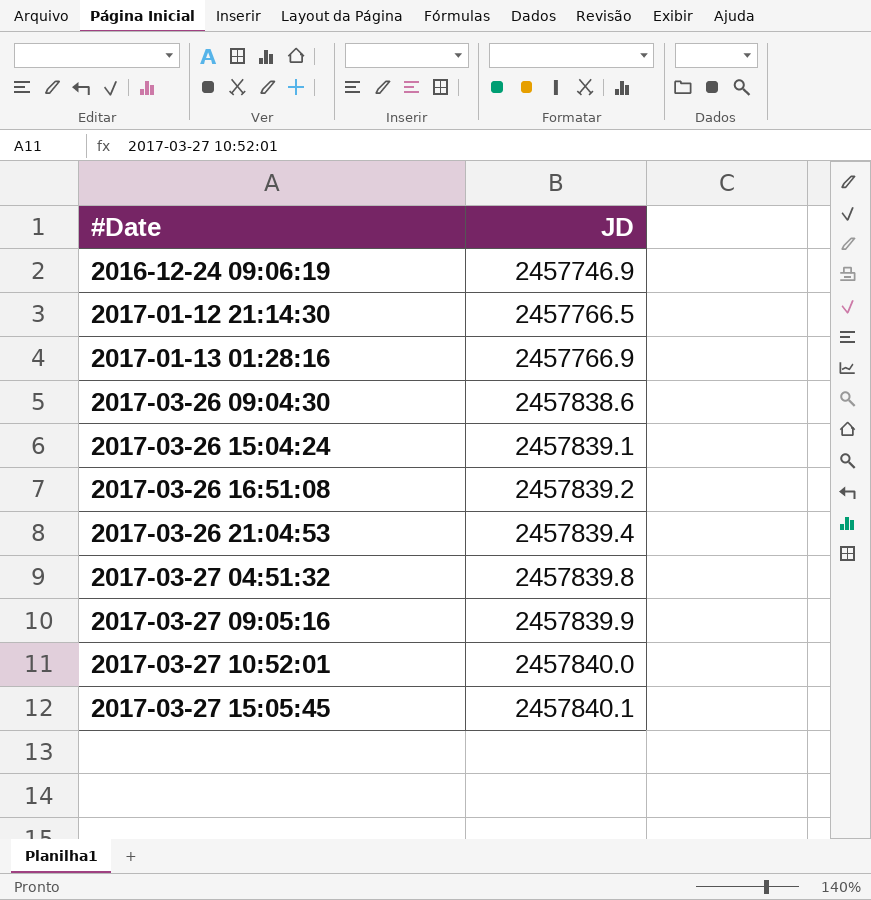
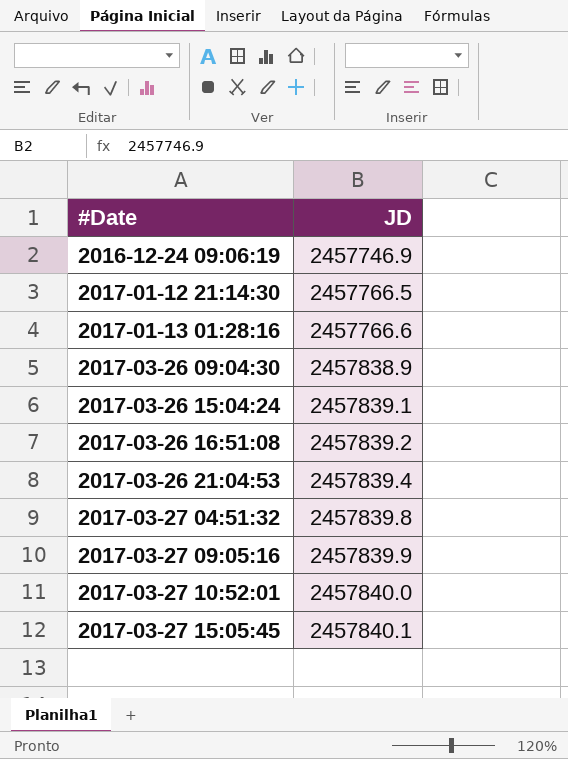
2017-01-13 01:28:16 | JD: 2457766.9 -> 2457766.6
2017-03-26 09:04:30 | JD: 2457838.6 -> 2457838.9

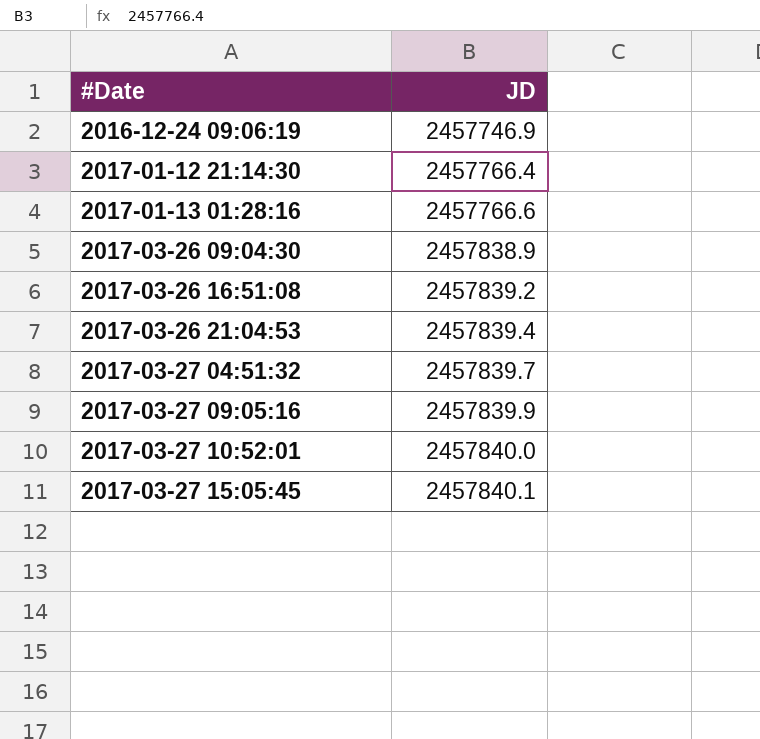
row 2017-03-26 15:04:24: 2457839.1 -> none
2017-01-12 21:14:30 | JD: 2457766.5 -> 2457766.4
2017-03-27 04:51:32 | JD: 2457839.8 -> 2457839.7

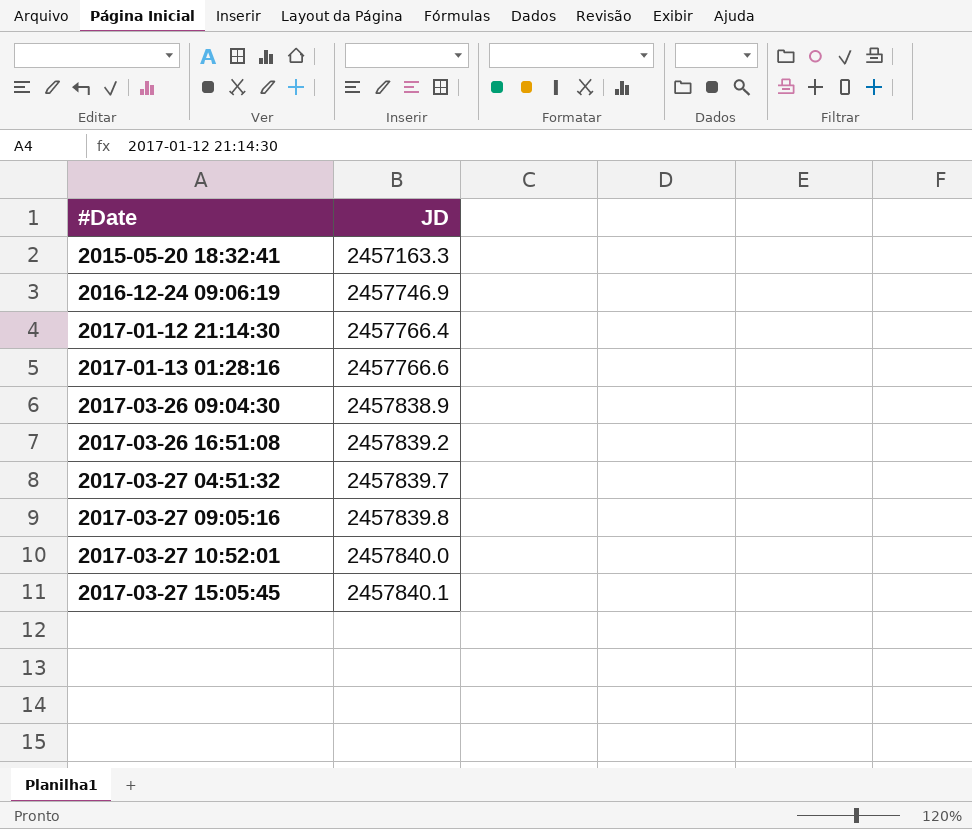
row 2017-03-26 21:04:53: 2457839.4 -> none
row 2015-05-20 18:32:41: none -> 2457163.3
2017-03-27 09:05:16 | JD: 2457839.9 -> 2457839.8

